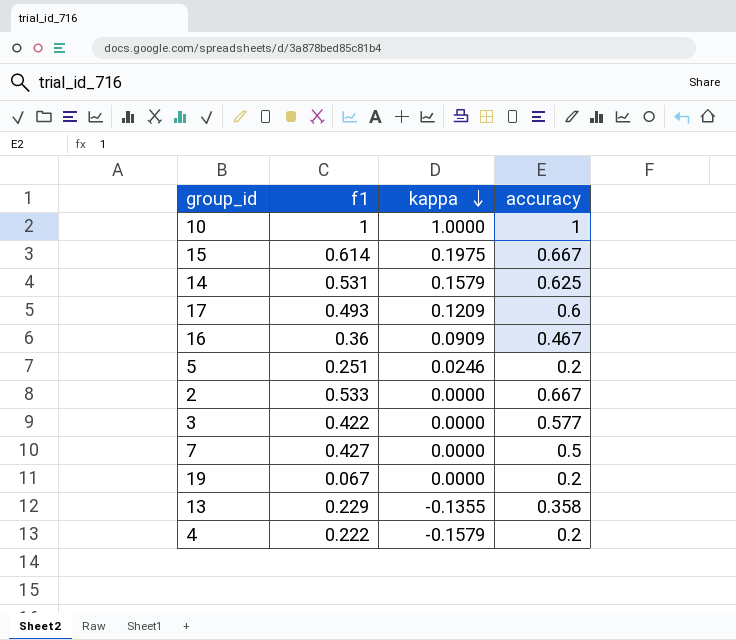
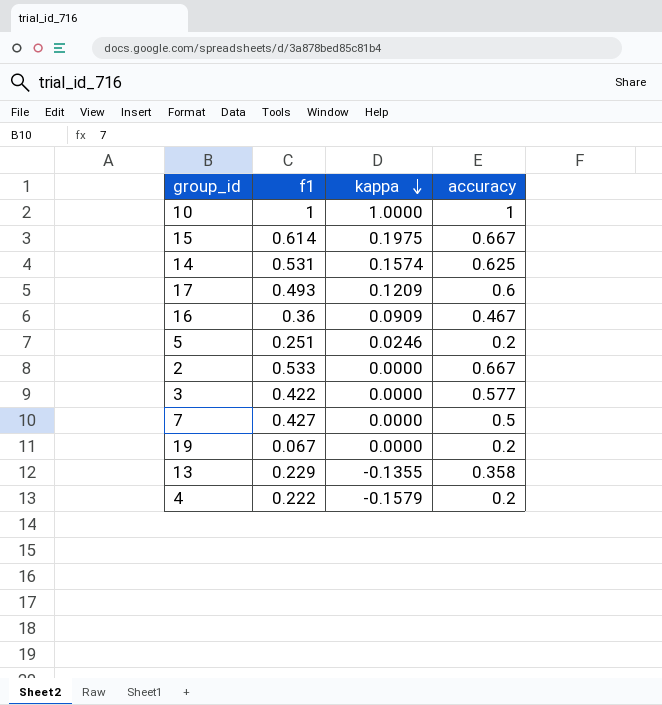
14 | kappa: 0.1579 -> 0.1574

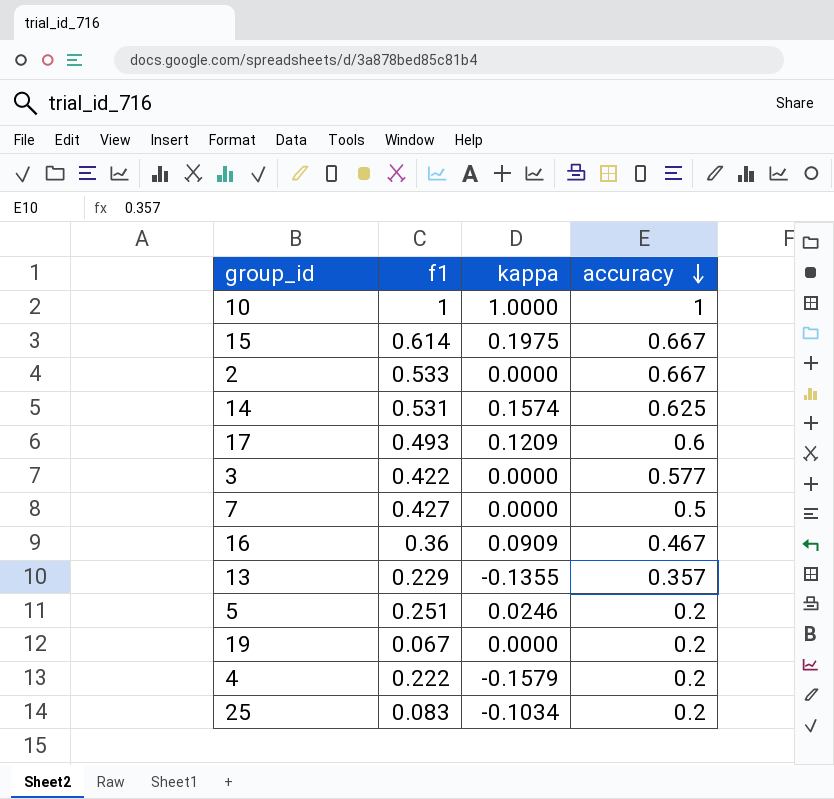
row order: kappa descending -> accuracy descending
13 | accuracy: 0.358 -> 0.357
row 25: none -> 0.083 | -0.1034 | 0.2

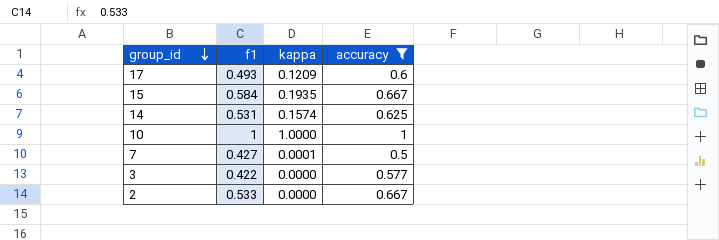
filter: none -> accuracy >= 0.5
row order: accuracy descending -> group_id descending
15 | f1: 0.614 -> 0.584
15 | kappa: 0.1975 -> 0.1935
7 | kappa: 0.0000 -> 0.0001

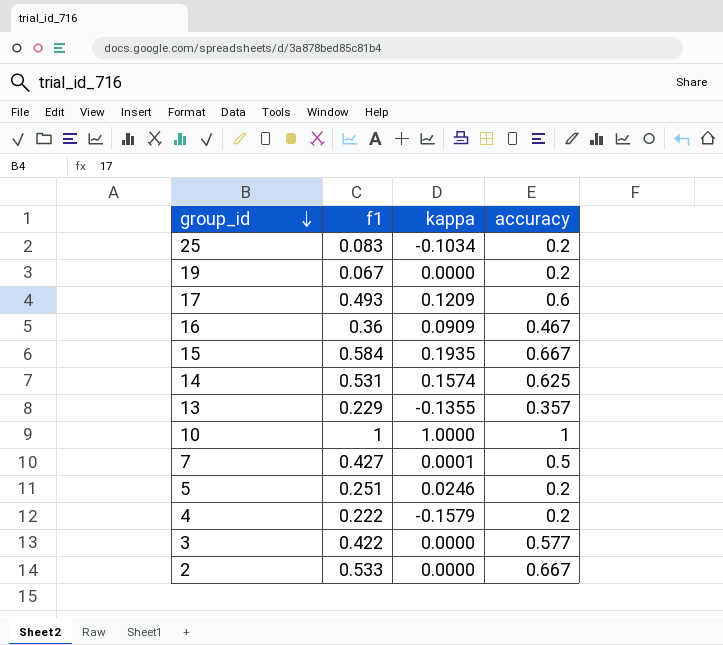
filter: accuracy >= 0.5 -> none

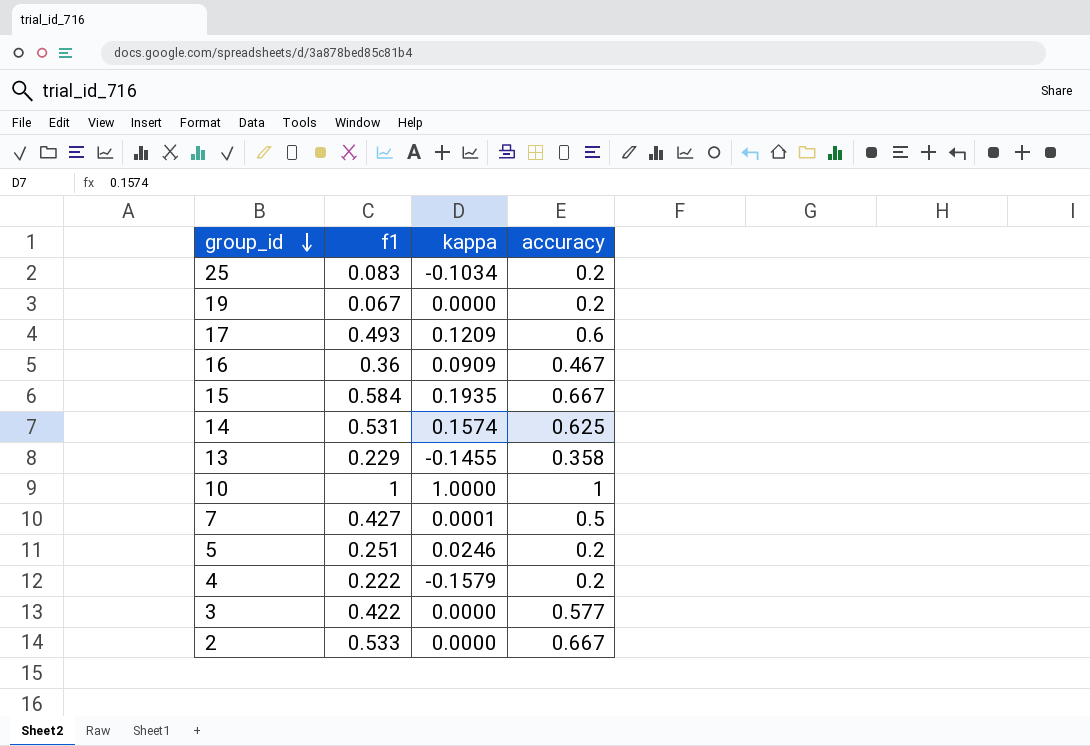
13 | kappa: -0.1355 -> -0.1455
13 | accuracy: 0.357 -> 0.358

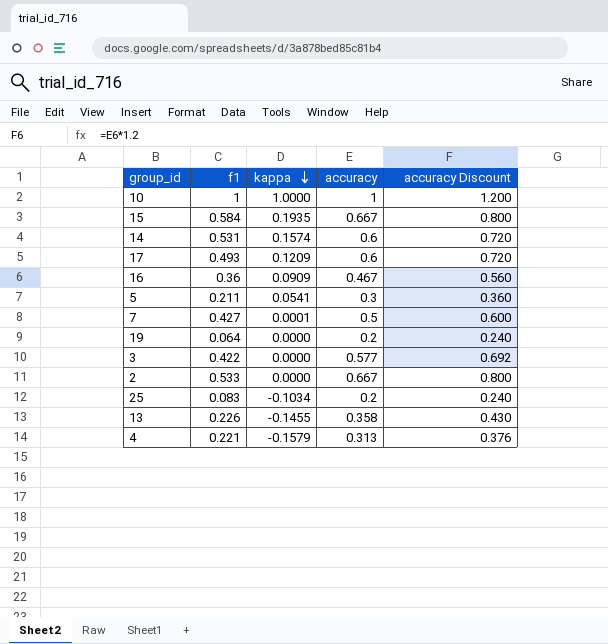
row order: group_id descending -> kappa descending
column accuracy Discount | formula: none -> [accuracy] * 1.2
14 | accuracy: 0.625 -> 0.6
5 | f1: 0.251 -> 0.211
5 | kappa: 0.0246 -> 0.0541
5 | accuracy: 0.2 -> 0.3
19 | f1: 0.067 -> 0.064
13 | f1: 0.229 -> 0.226
4 | f1: 0.222 -> 0.221
4 | accuracy: 0.2 -> 0.313

